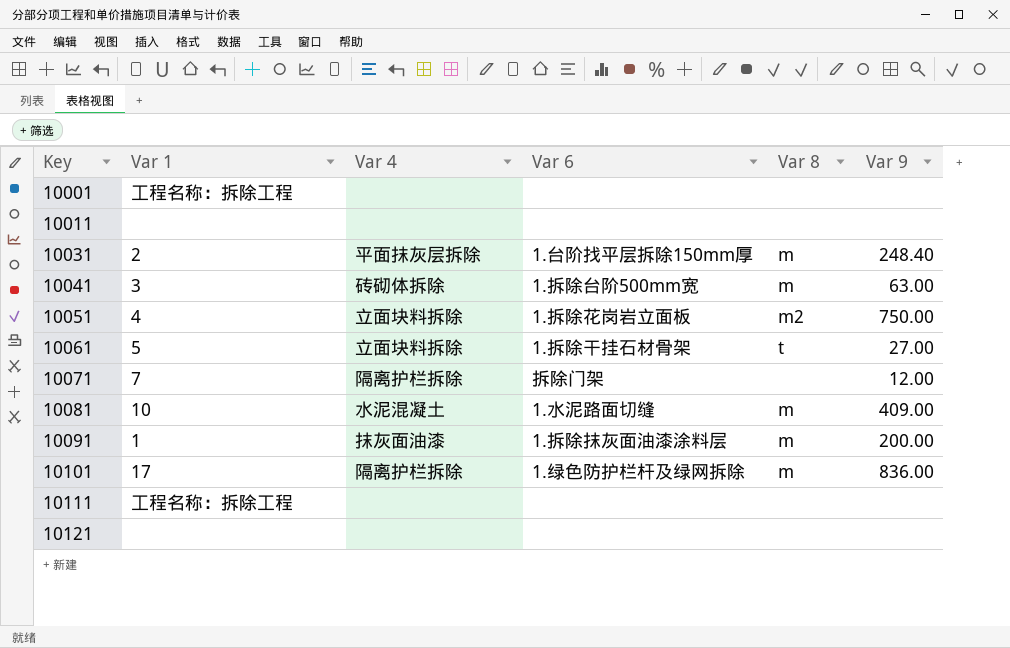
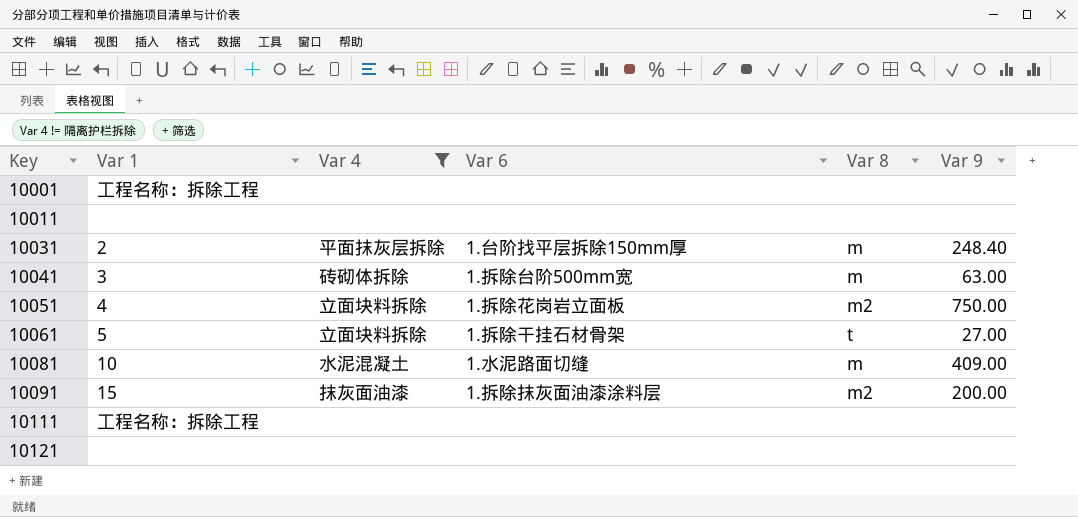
filter: none -> Var 4 != 隔离护栏拆除
10091 | Var 1: 1 -> 15
10091 | Var 8: m -> m2

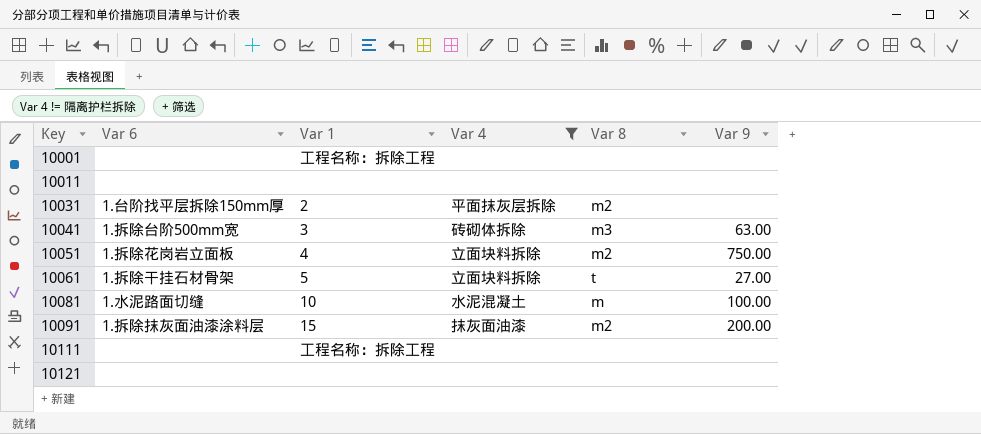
column Var 6 | position: 4 -> 2
10031 | Var 8: m -> m2
10031 | Var 9: 248.40 -> none
10041 | Var 8: m -> m3
10081 | Var 9: 409.00 -> 100.00

